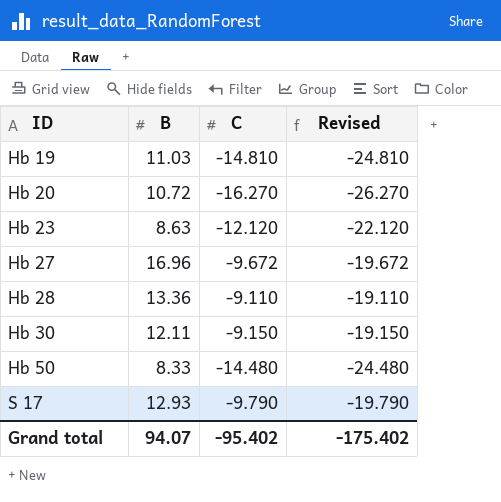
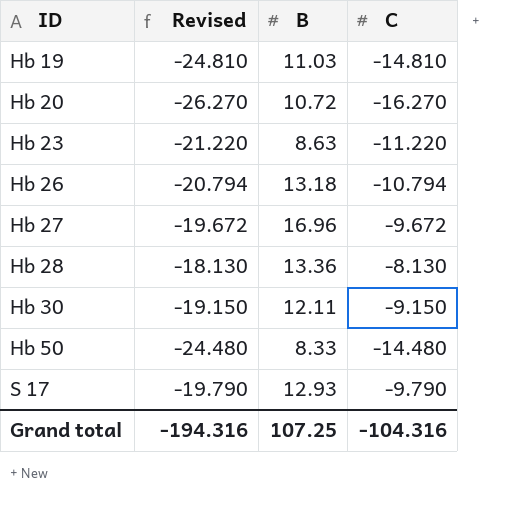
column Revised | position: 4 -> 2
Hb 23 | Revised: -22.120 -> -21.220
Hb 23 | C: -12.120 -> -11.220
row Hb 26: none -> -20.794 | 13.18 | -10.794
Hb 28 | Revised: -19.110 -> -18.130
Hb 28 | C: -9.110 -> -8.130
Grand total | Revised: -175.402 -> -194.316
Grand total | B: 94.07 -> 107.25
Grand total | C: -95.402 -> -104.316

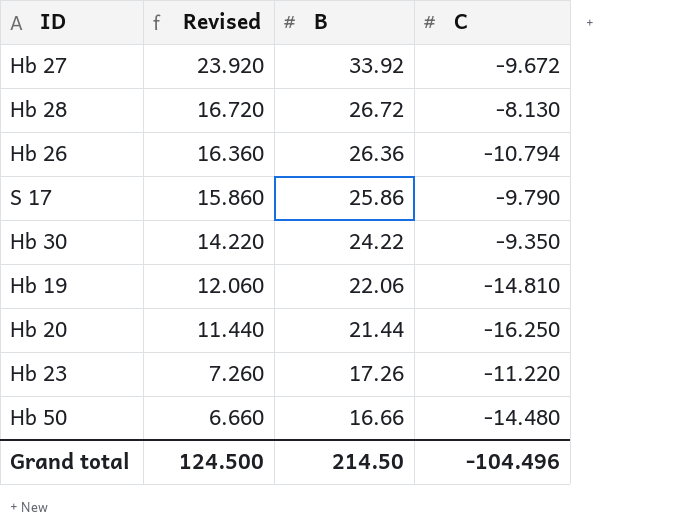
row order: ID ascending -> Revised descending
column Revised | formula: [C] - 10 -> [B] - 10
Hb 27 | B: 16.96 -> 33.92
Hb 28 | B: 13.36 -> 26.72
Hb 26 | B: 13.18 -> 26.36
S 17 | B: 12.93 -> 25.86
Hb 30 | B: 12.11 -> 24.22
Hb 30 | C: -9.150 -> -9.350
Hb 19 | B: 11.03 -> 22.06
Hb 20 | B: 10.72 -> 21.44
Hb 20 | C: -16.270 -> -16.250
Hb 23 | B: 8.63 -> 17.26
Hb 50 | B: 8.33 -> 16.66
Grand total | Revised: -194.316 -> 124.500
Grand total | B: 107.25 -> 214.50
Grand total | C: -104.316 -> -104.496

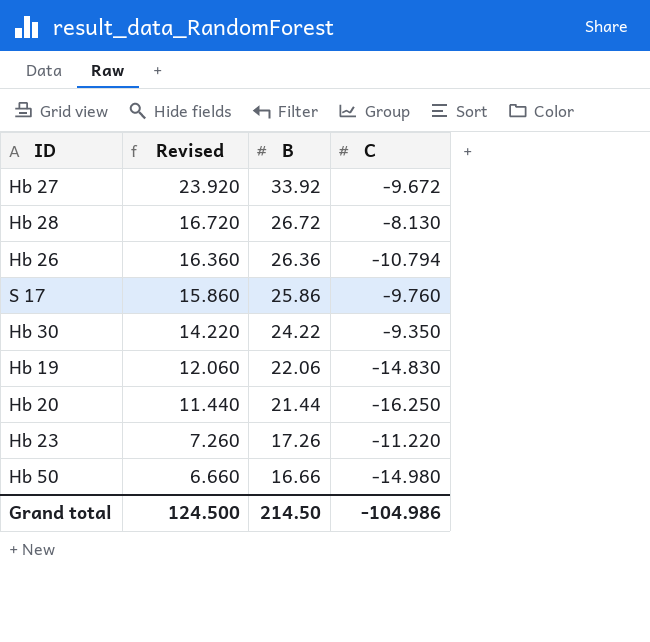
S 17 | C: -9.790 -> -9.760
Hb 19 | C: -14.810 -> -14.830
Hb 50 | C: -14.480 -> -14.980
Grand total | C: -104.496 -> -104.986

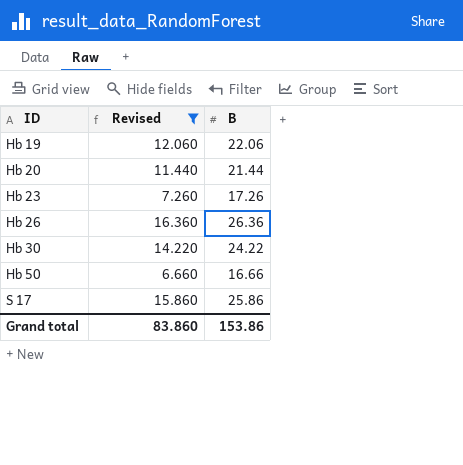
filter: none -> Revised <= 16.360
row order: Revised descending -> ID ascending
column C | position: 4 -> none
Grand total | Revised: 124.500 -> 83.860
Grand total | B: 214.50 -> 153.86

